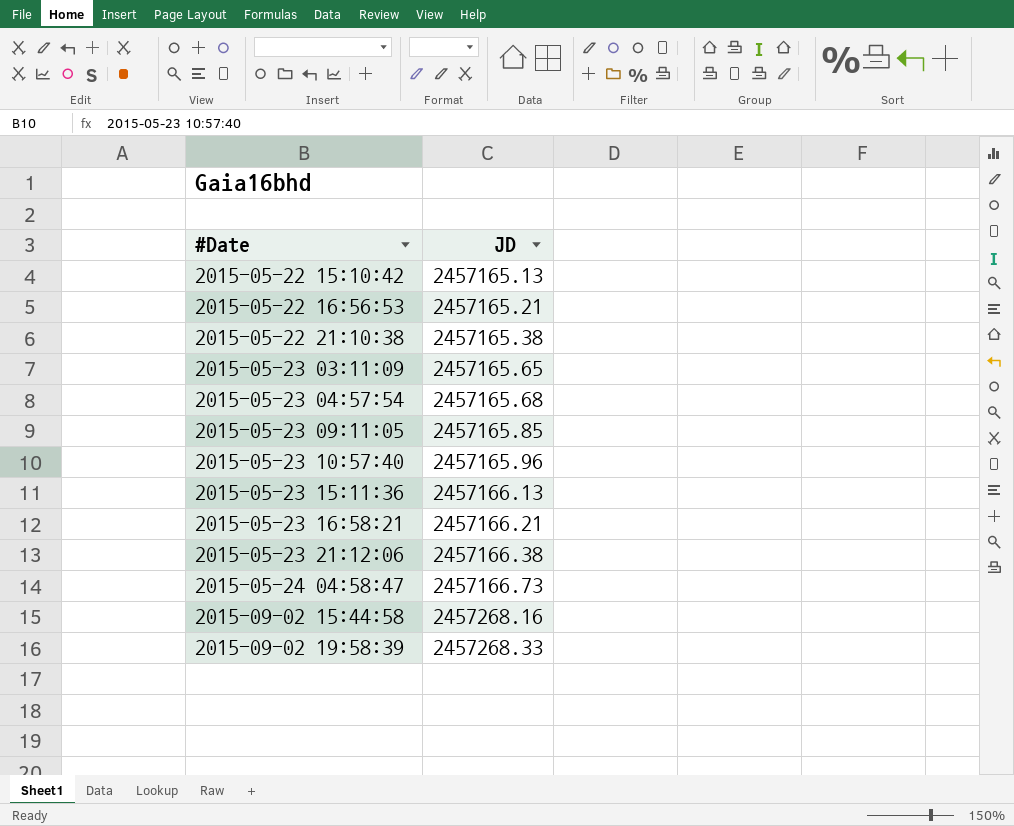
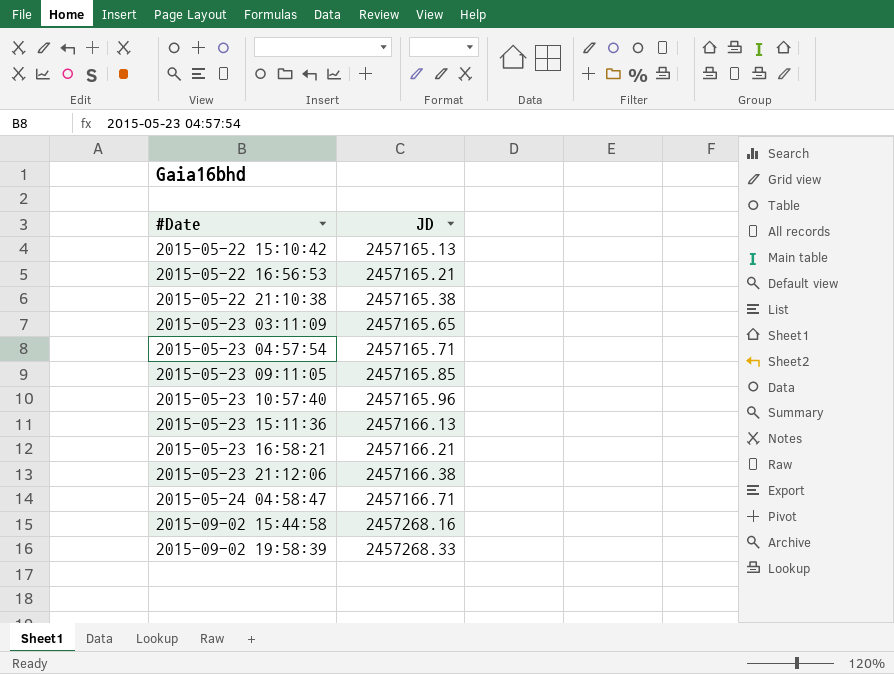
2015-05-23 04:57:54 | JD: 2457165.68 -> 2457165.71
2015-05-24 04:58:47 | JD: 2457166.73 -> 2457166.71

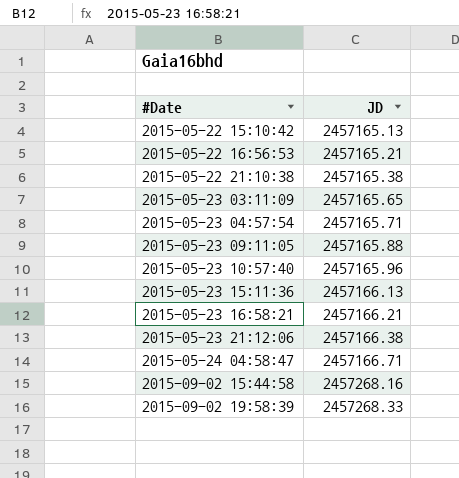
2015-05-23 09:11:05 | JD: 2457165.85 -> 2457165.88

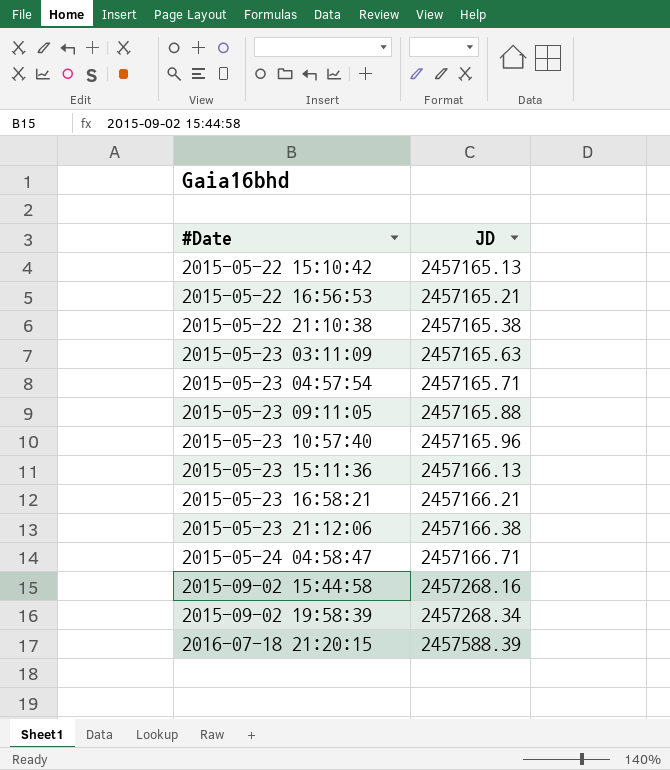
2015-05-23 03:11:09 | JD: 2457165.65 -> 2457165.63
2015-09-02 19:58:39 | JD: 2457268.33 -> 2457268.34
row 2016-07-18 21:20:15: none -> 2457588.39

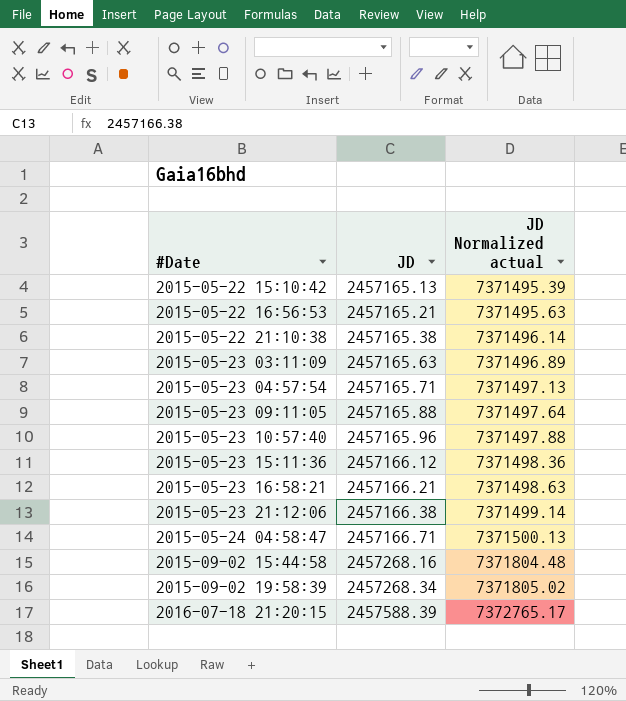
column JD Normalized actual | formula: none -> [JD] * 3
2015-05-23 15:11:36 | JD: 2457166.13 -> 2457166.12

